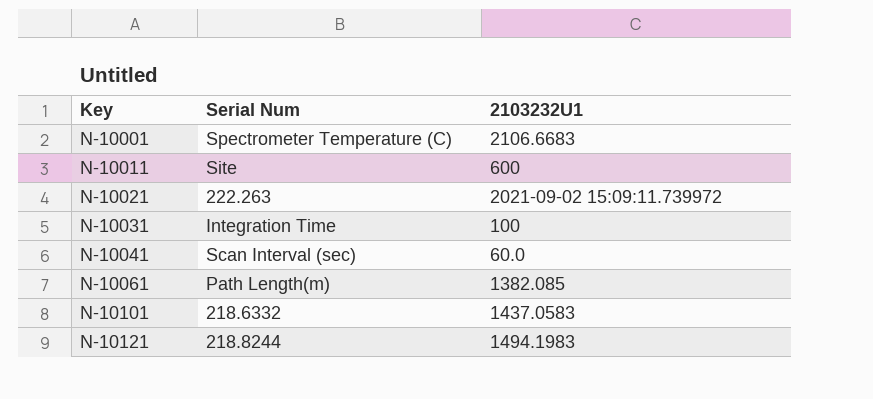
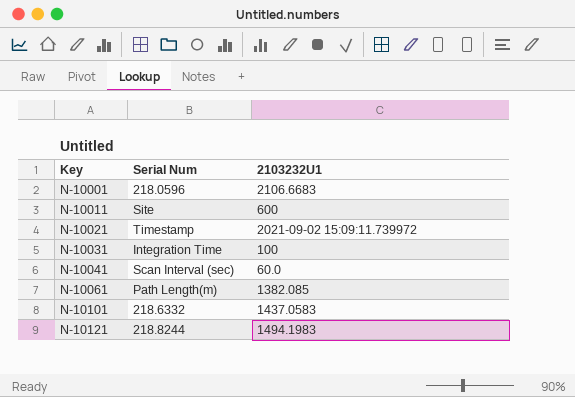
N-10001 | Serial Num: Spectrometer Temperature (C) -> 218.0596
N-10021 | Serial Num: 222.263 -> Timestamp

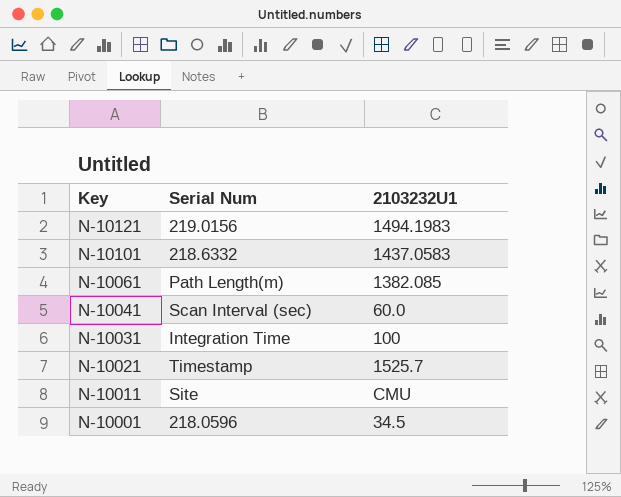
row order: Key ascending -> Key descending
N-10121 | Serial Num: 218.8244 -> 219.0156
N-10021 | 2103232U1: 2021-09-02 15:09:11.739972 -> 1525.7
N-10011 | 2103232U1: 600 -> CMU
N-10001 | 2103232U1: 2106.6683 -> 34.5

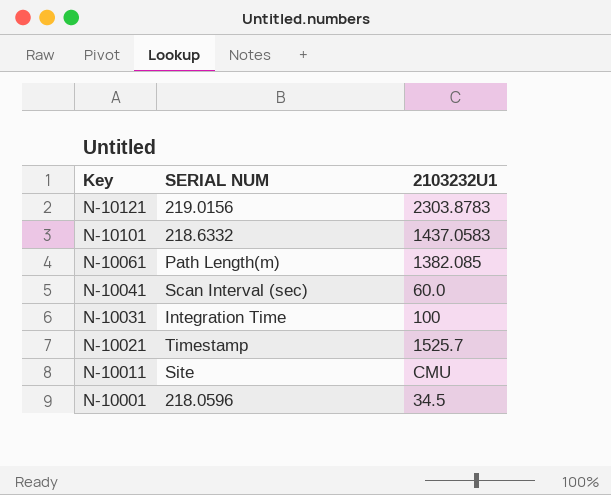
column name: Serial Num -> SERIAL NUM
N-10121 | 2103232U1: 1494.1983 -> 2303.8783

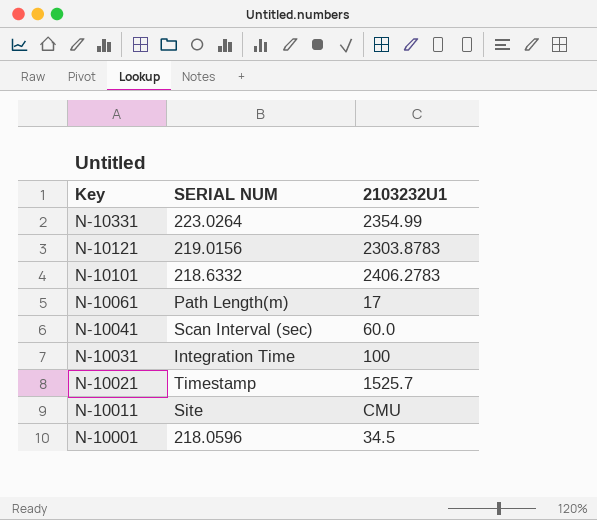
row N-10331: none -> 223.0264 | 2354.99
N-10101 | 2103232U1: 1437.0583 -> 2406.2783
N-10061 | 2103232U1: 1382.085 -> 17

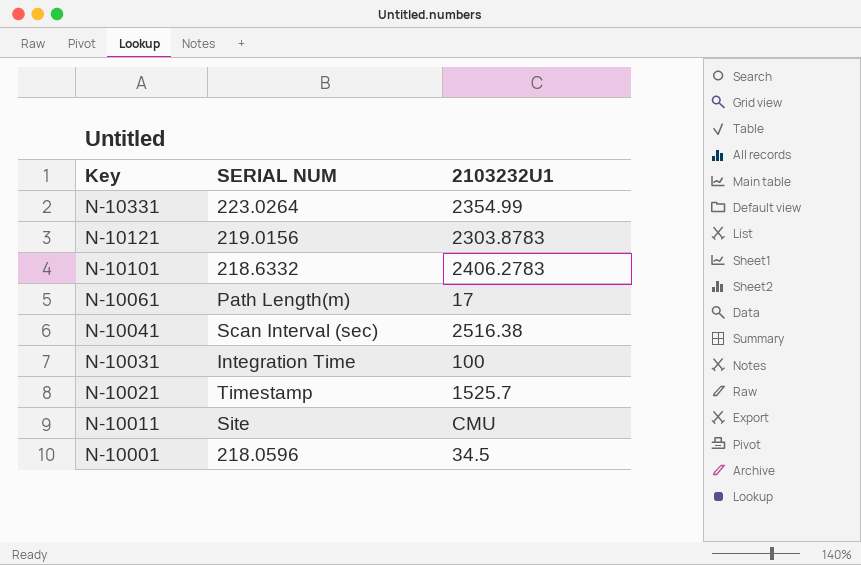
N-10041 | 2103232U1: 60.0 -> 2516.38

